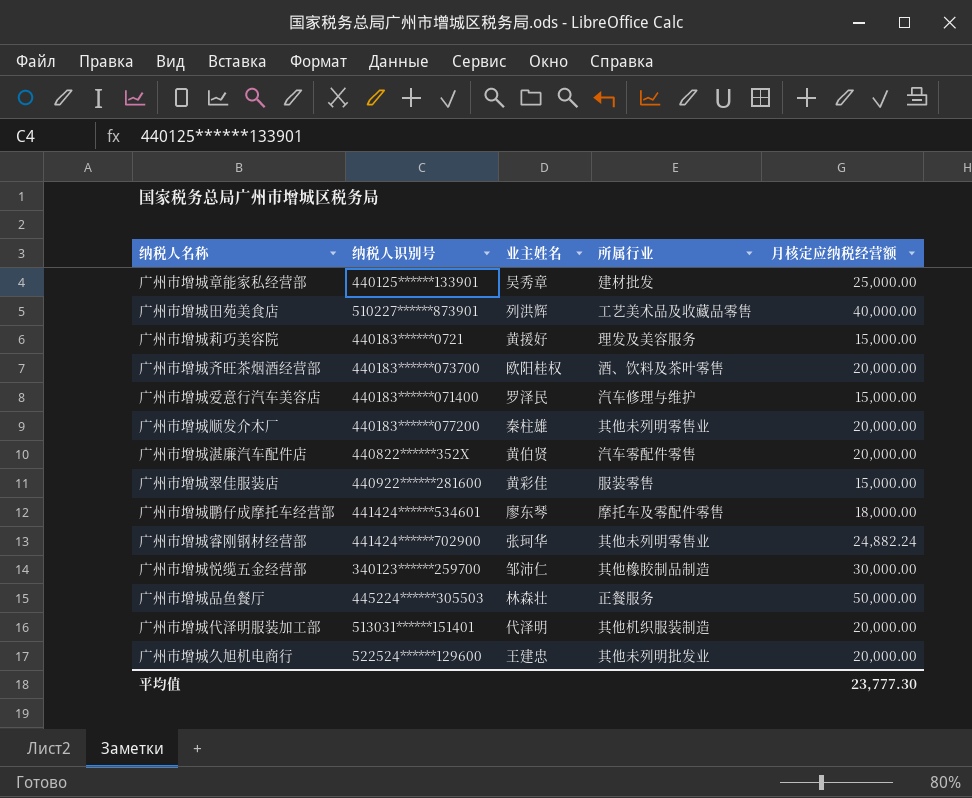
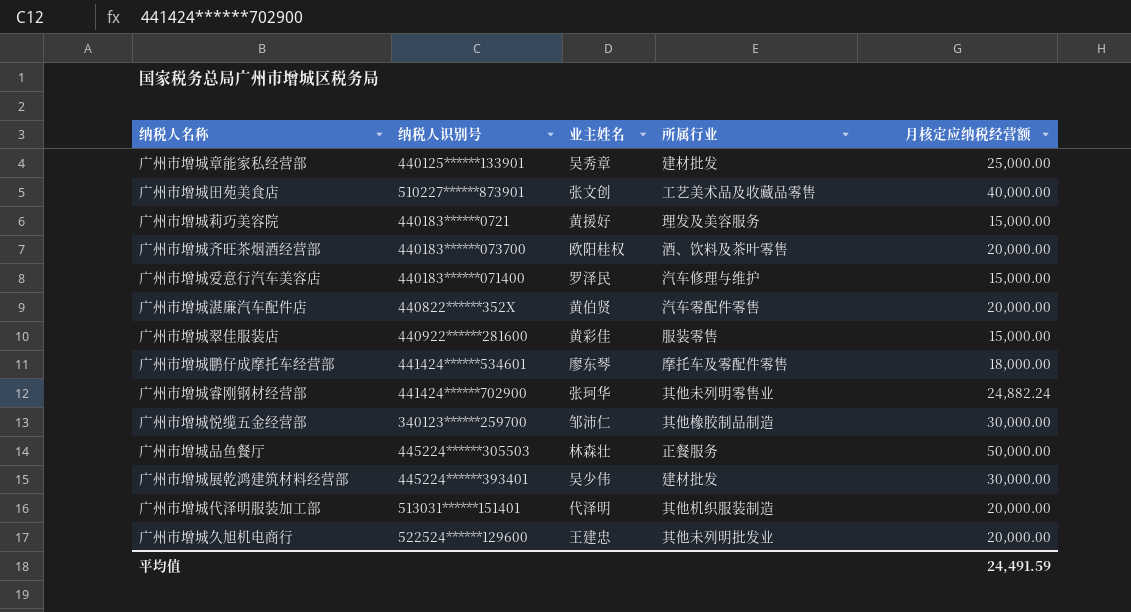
row 广州市增城顺发介木厂: 440183******077200 | 秦柱雄 | 其他未列明零售业 | 20,000.00 -> none
广州市增城田苑美食店 | 业主姓名: 列洪辉 -> 张文创
row 广州市增城展乾鸿建筑材料经营部: none -> 445224******393401 | 吴少伟 | 建材批发 | 30,000.00
平均值 | 月核定应纳税经营额: 23,777.30 -> 24,491.59

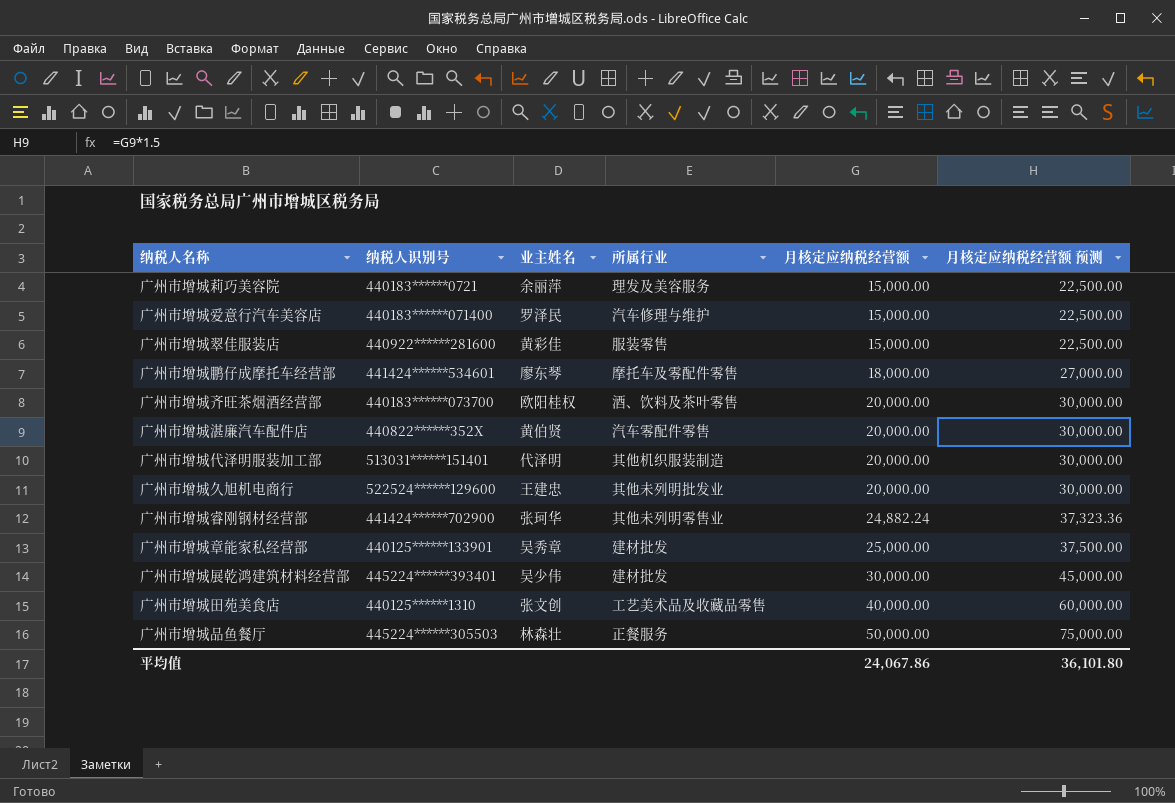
row order: none -> 月核定应纳税经营额 ascending
column 月核定应纳税经营额 预测 | formula: none -> [月核定应纳税经营额] * 1.5
row 广州市增城悦缆五金经营部: 340123******259700 | 邹沛仁 | 其他橡胶制品制造 | 30,000.00 -> none
广州市增城莉巧美容院 | 业主姓名: 黄援好 -> 余丽萍
广州市增城田苑美食店 | 纳税人识别号: 510227******873901 -> 440125******1310
平均值 | 月核定应纳税经营额: 24,491.59 -> 24,067.86

